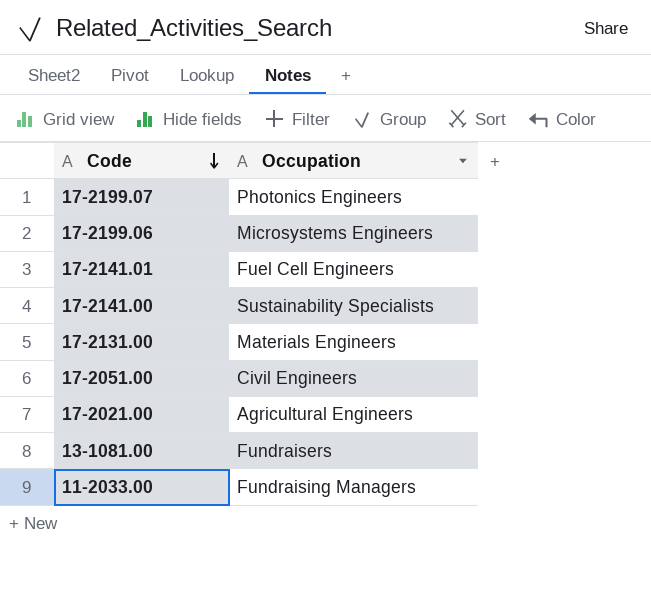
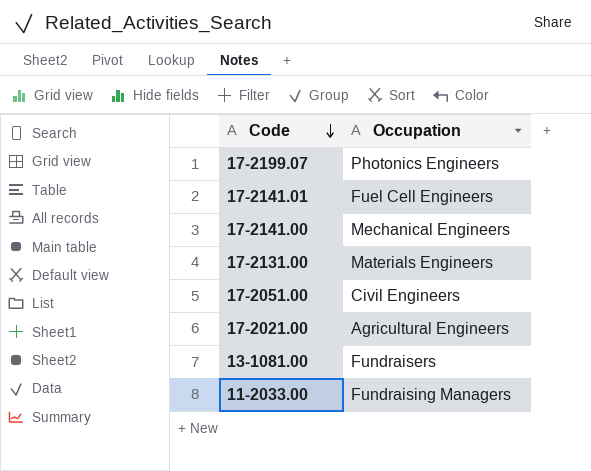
row 17-2199.06: Microsystems Engineers -> none
17-2141.00 | Occupation: Sustainability Specialists -> Mechanical Engineers

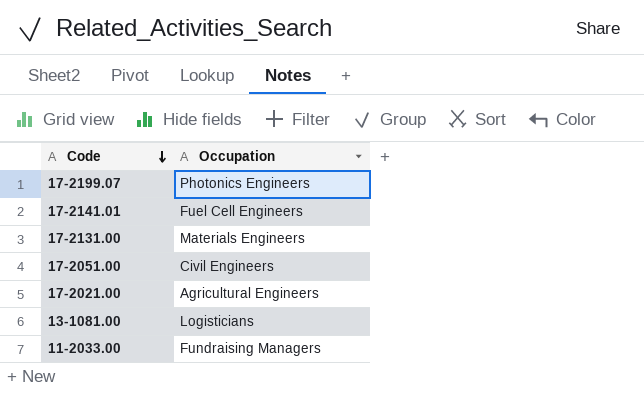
row 17-2141.00: Mechanical Engineers -> none
13-1081.00 | Occupation: Fundraisers -> Logisticians

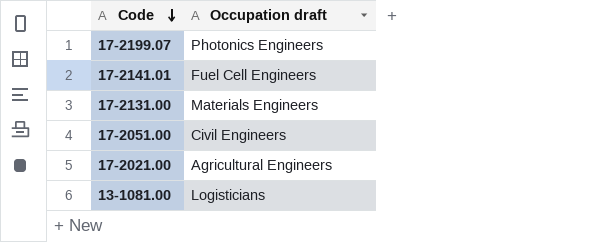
column name: Occupation -> Occupation draft
row 11-2033.00: Fundraising Managers -> none

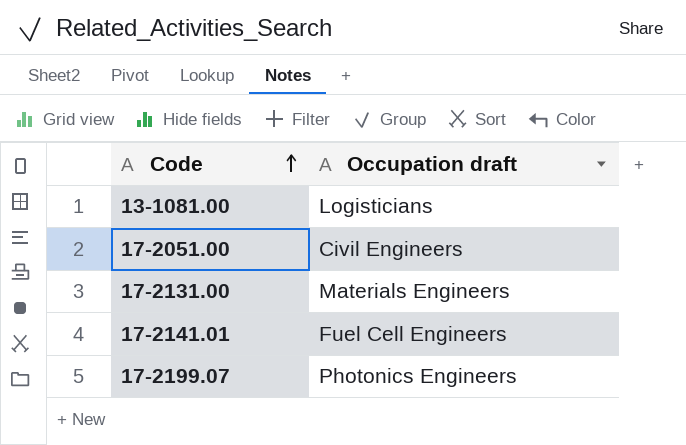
row order: Code descending -> Code ascending
row 17-2021.00: Agricultural Engineers -> none

